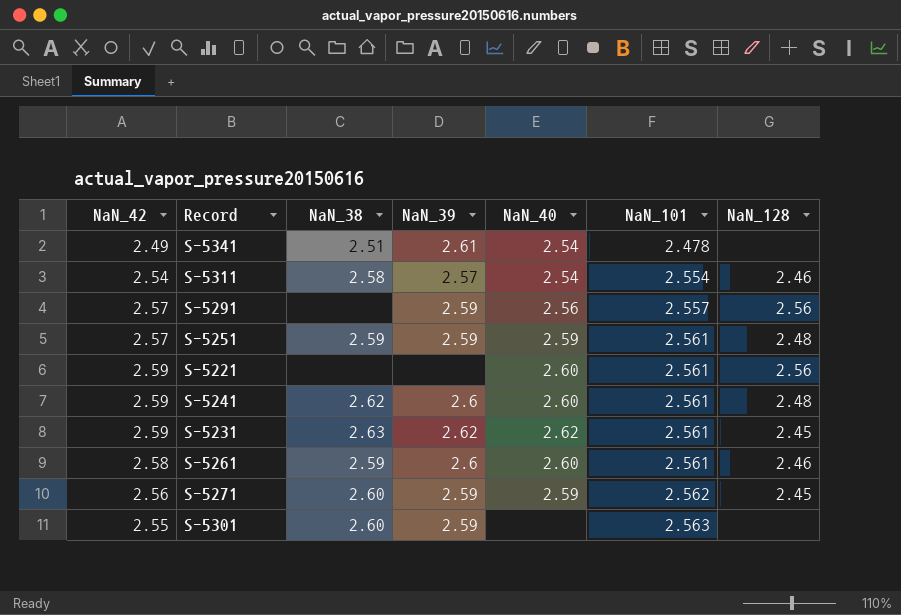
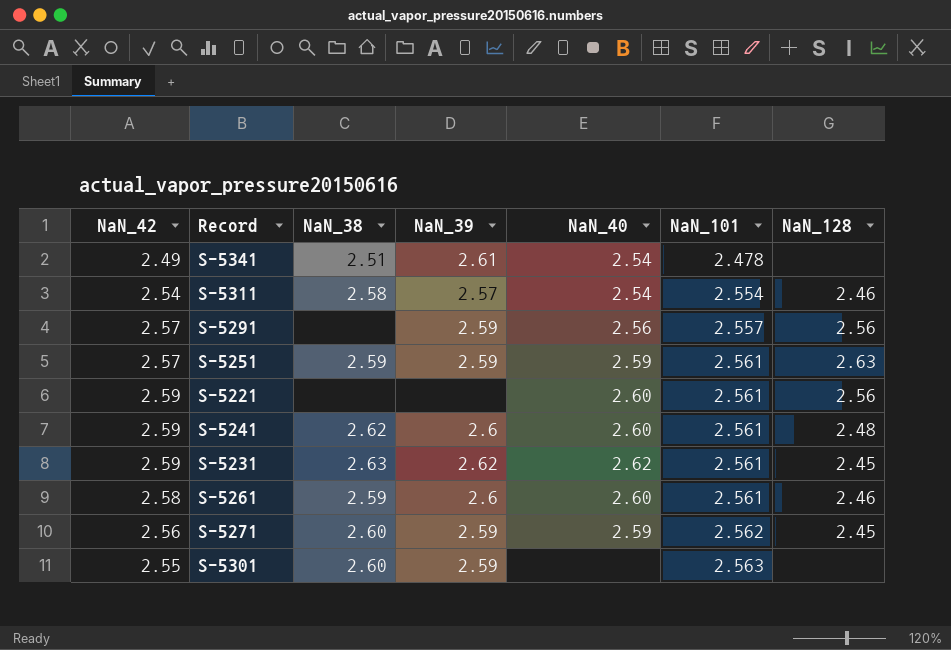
S-5251 | NaN_128: 2.48 -> 2.63

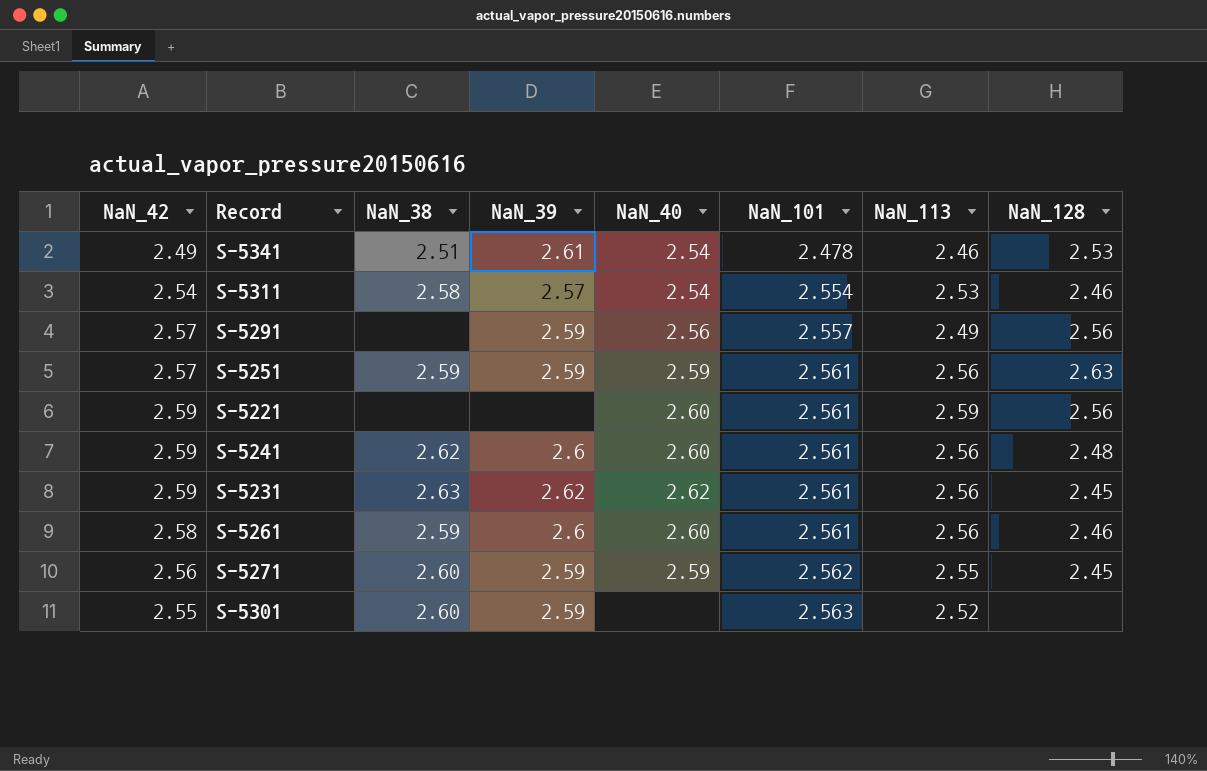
column NaN_113 | position: none -> 7
S-5341 | NaN_128: none -> 2.53

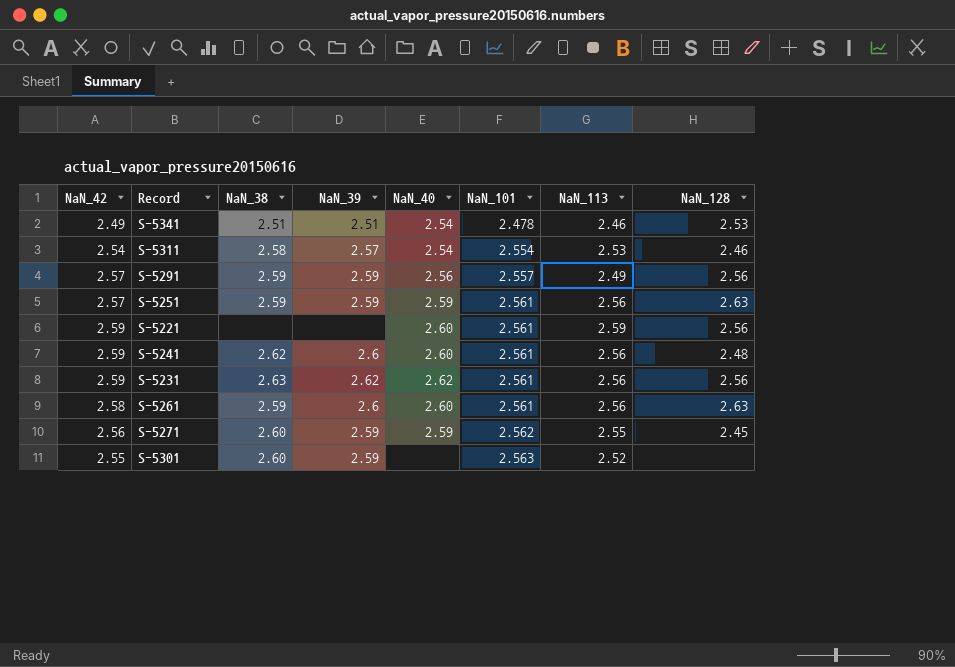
S-5341 | NaN_39: 2.61 -> 2.51
S-5291 | NaN_38: none -> 2.59
S-5231 | NaN_128: 2.45 -> 2.56
S-5261 | NaN_128: 2.46 -> 2.63

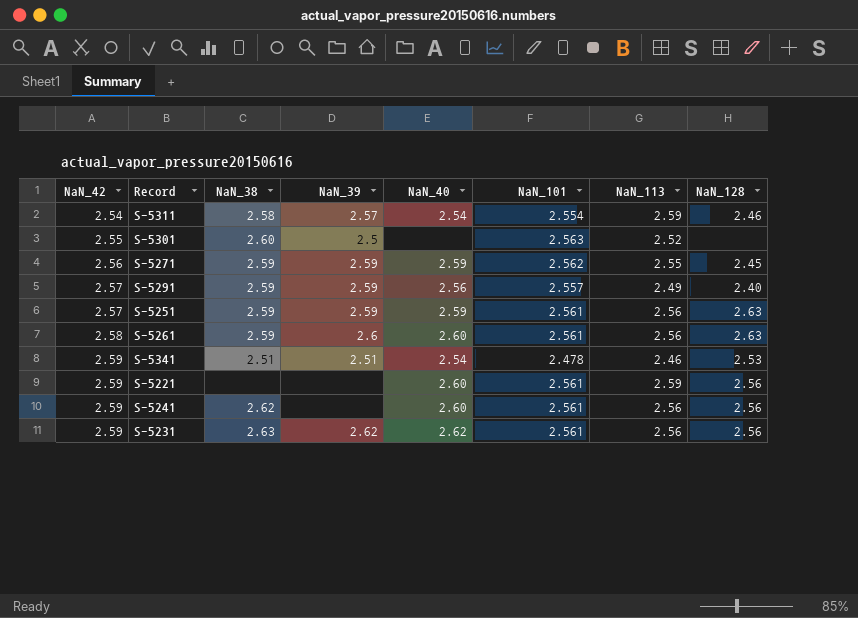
row order: NaN_101 ascending -> NaN_42 ascending
S-5311 | NaN_113: 2.53 -> 2.59
S-5301 | NaN_39: 2.59 -> 2.5
S-5271 | NaN_38: 2.60 -> 2.59
S-5291 | NaN_128: 2.56 -> 2.40
S-5341 | NaN_42: 2.49 -> 2.59
S-5241 | NaN_39: 2.6 -> none
S-5241 | NaN_128: 2.48 -> 2.56

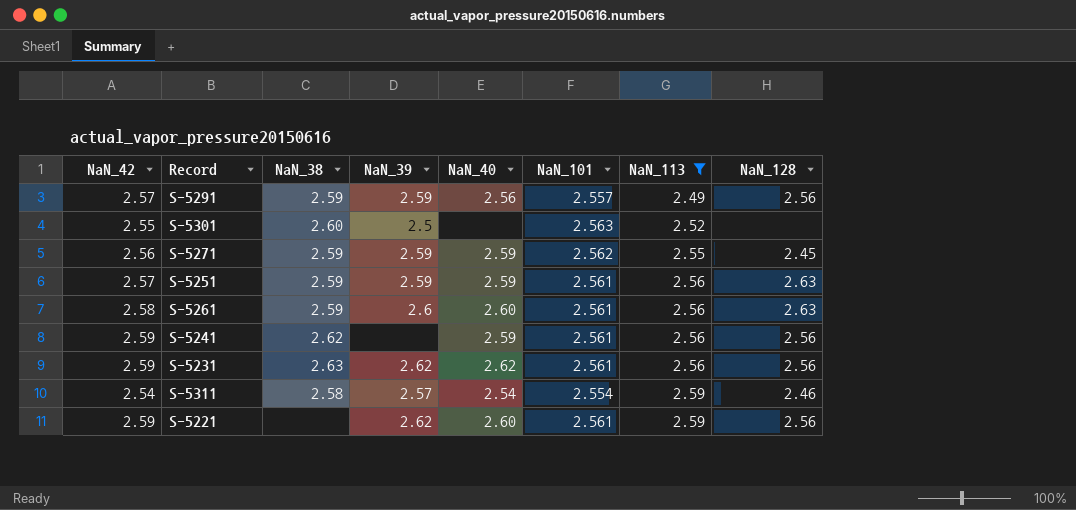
filter: none -> NaN_113 != 2.46
row order: NaN_42 ascending -> NaN_113 ascending
S-5291 | NaN_128: 2.40 -> 2.56
S-5241 | NaN_40: 2.60 -> 2.59
S-5221 | NaN_39: none -> 2.62

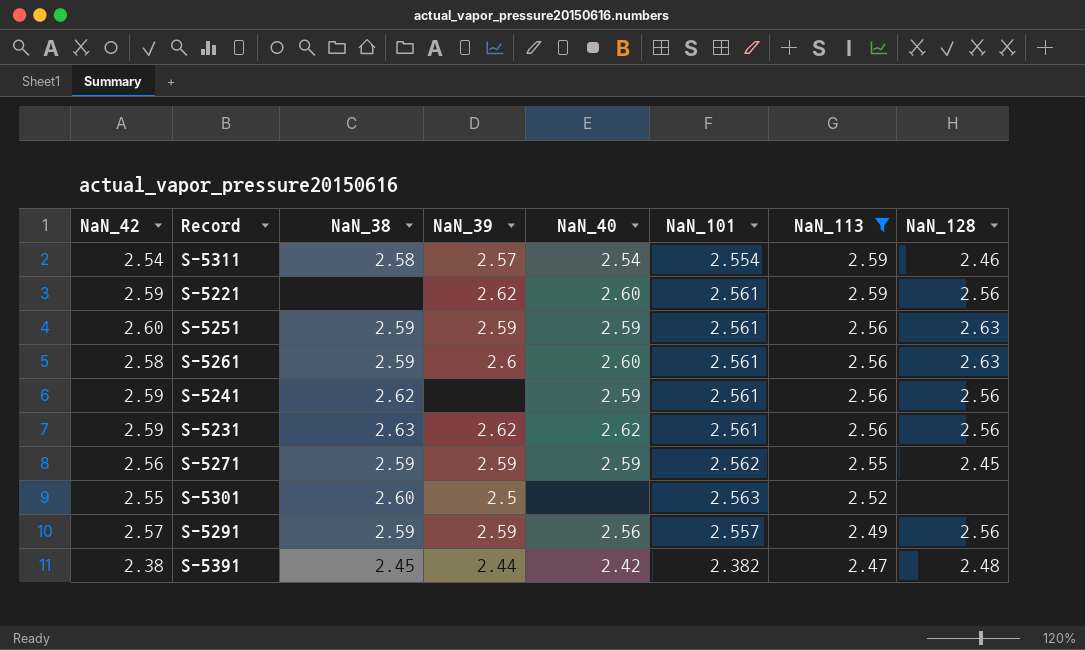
row order: NaN_113 ascending -> NaN_113 descending
S-5251 | NaN_42: 2.57 -> 2.60
row S-5391: none -> 2.38 | 2.45 | 2.44 | 2.42 | 2.382 | 2.47 | 2.48

